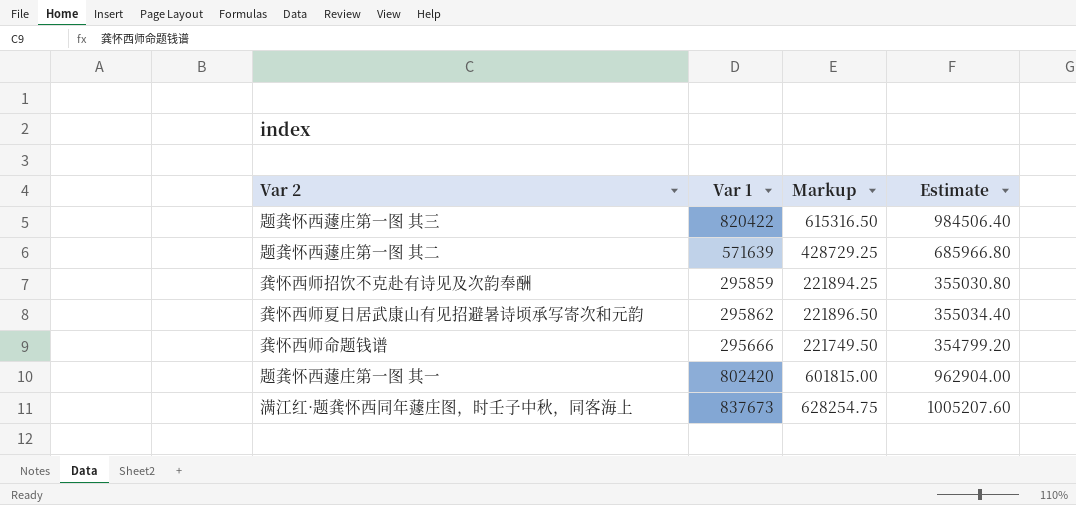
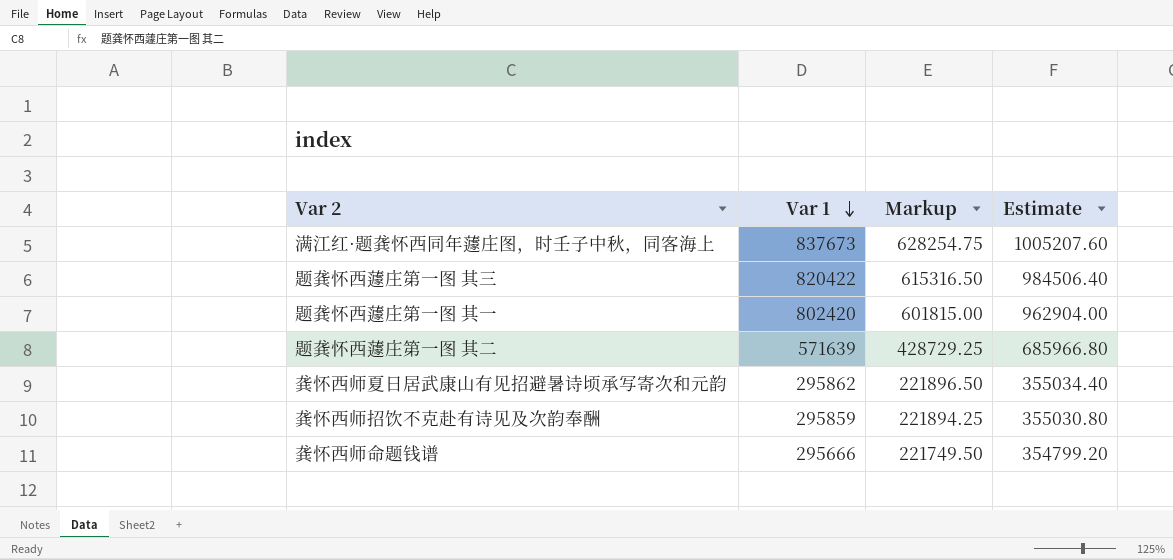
row order: none -> Var 1 descending

